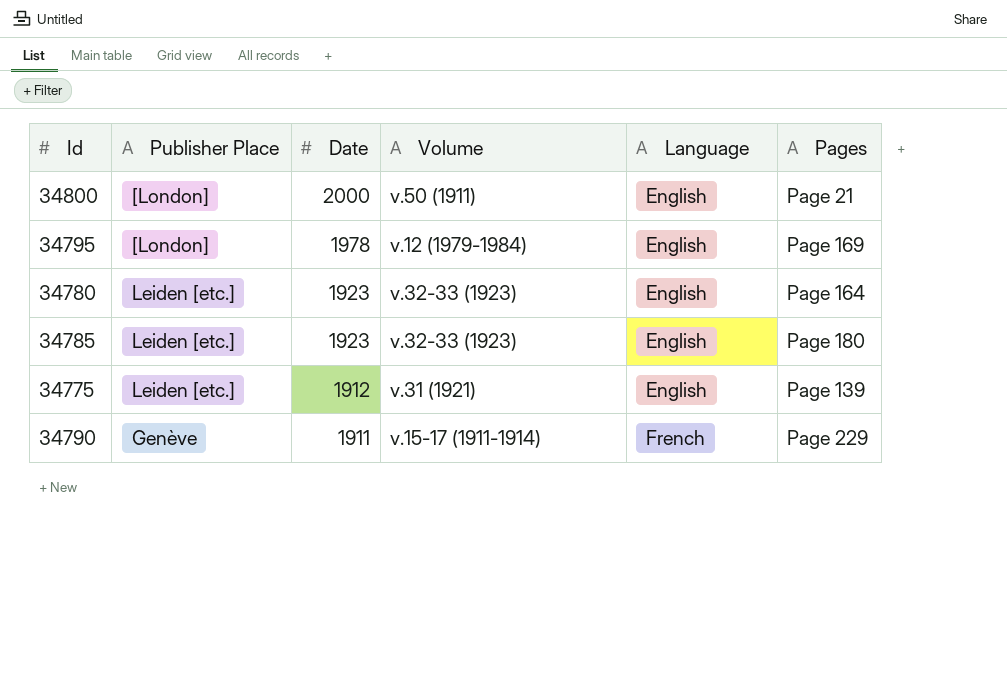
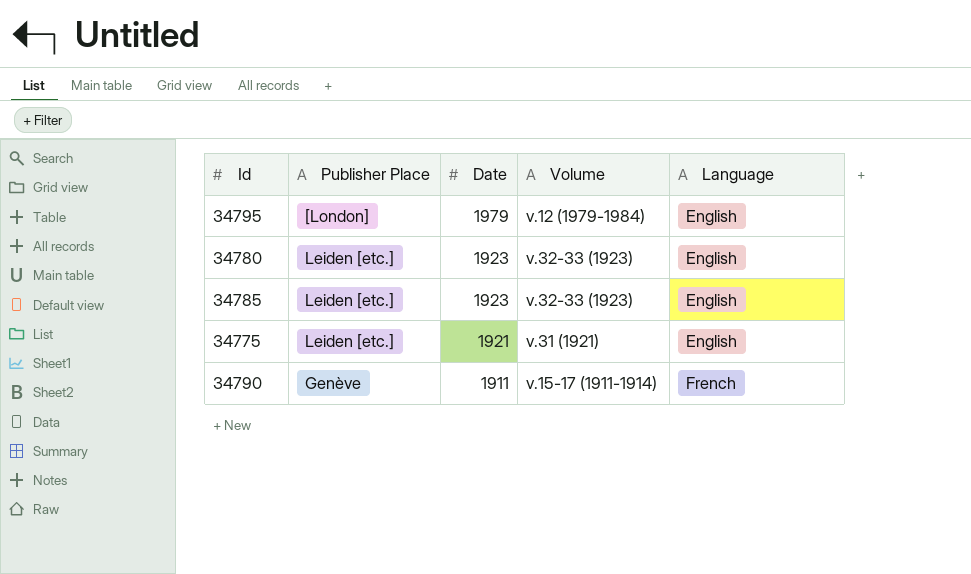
column Pages | position: 6 -> none
row 34800: [London] | 2000 | v.50 (1911) | English | Page 21 -> none
34795 | Date: 1978 -> 1979
34775 | Date: 1912 -> 1921

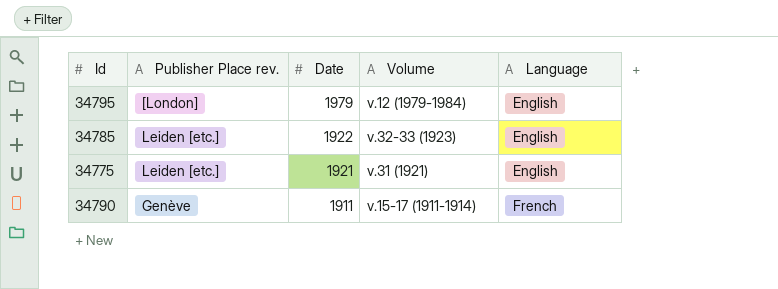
column name: Publisher Place -> Publisher Place rev.
row 34780: Leiden [etc.] | 1923 | v.32-33 (1923) | English -> none
34785 | Date: 1923 -> 1922

